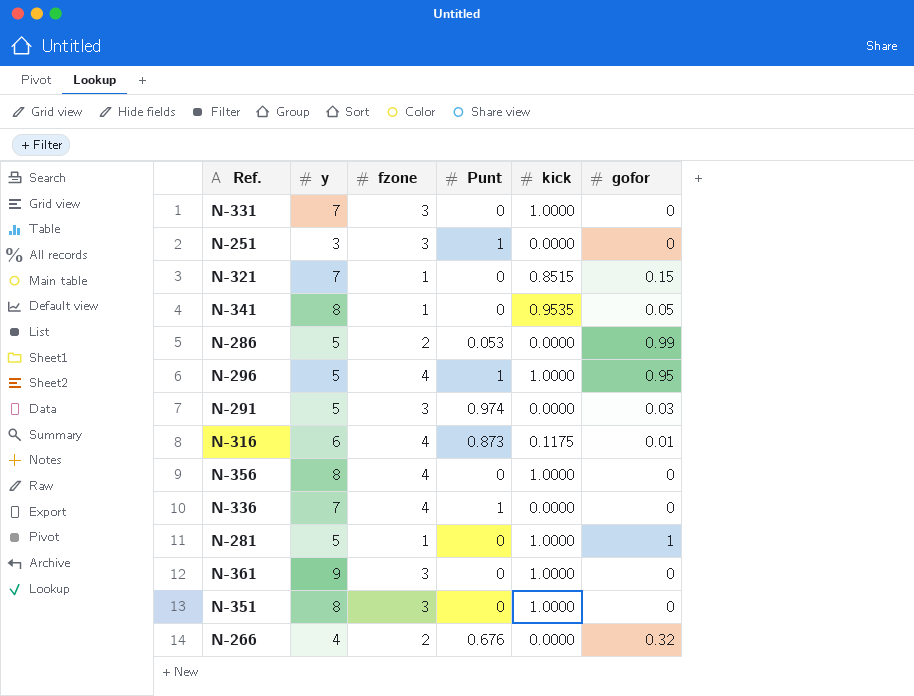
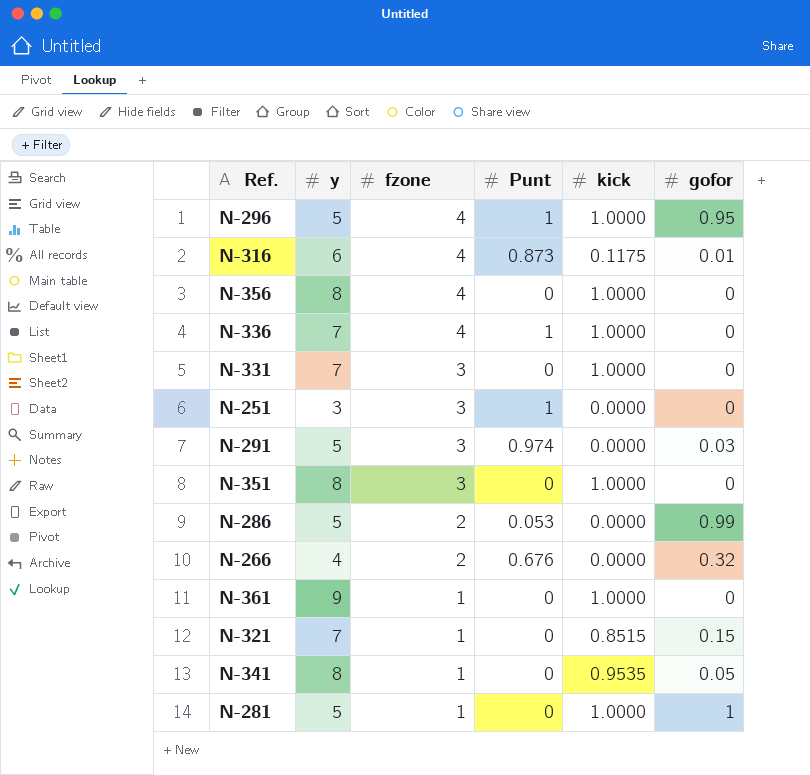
row order: none -> fzone descending
N-336 | kick: 0.0000 -> 1.0000
N-361 | fzone: 3 -> 1

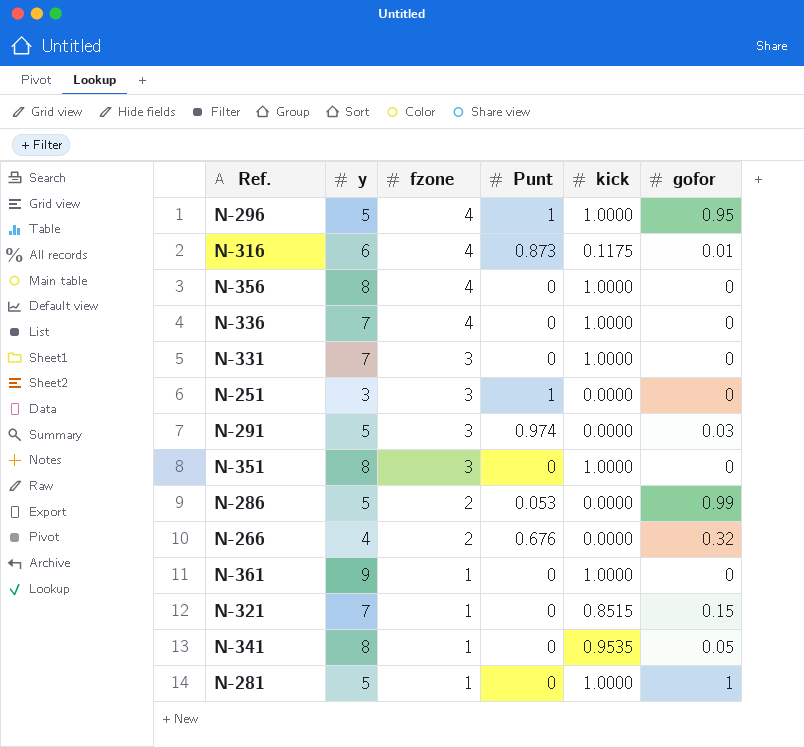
N-336 | Punt: 1 -> 0

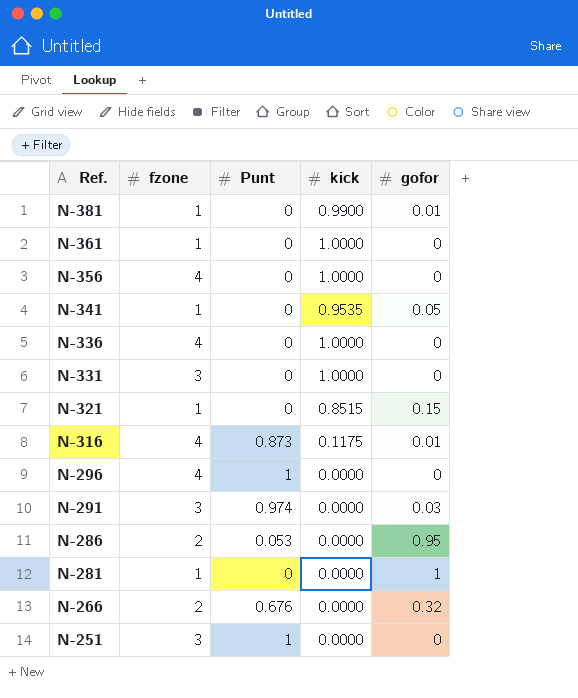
row order: fzone descending -> Ref. descending
column y | position: 2 -> none
row N-351: 8 | 3 | 0 | 1.0000 | 0 -> none
row N-381: none -> 1 | 0 | 0.9900 | 0.01
N-296 | kick: 1.0000 -> 0.0000
N-296 | gofor: 0.95 -> 0
N-286 | gofor: 0.99 -> 0.95
N-281 | kick: 1.0000 -> 0.0000

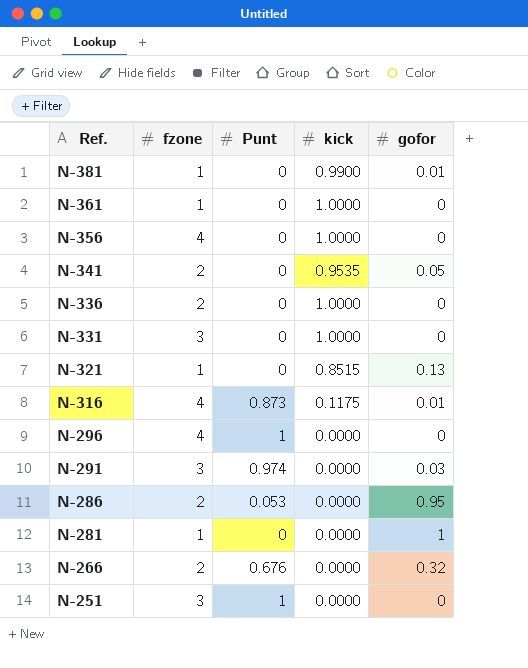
N-341 | fzone: 1 -> 2
N-336 | fzone: 4 -> 2
N-321 | gofor: 0.15 -> 0.13

